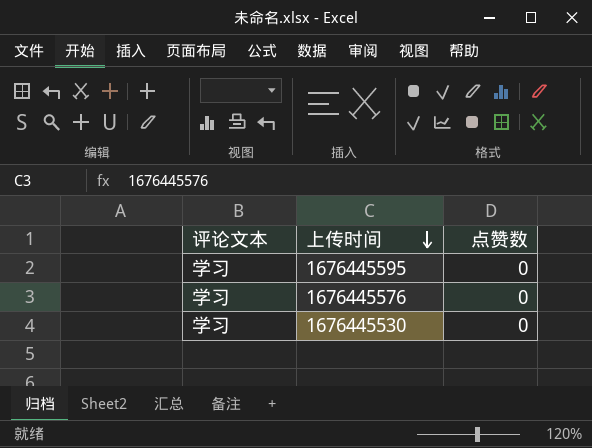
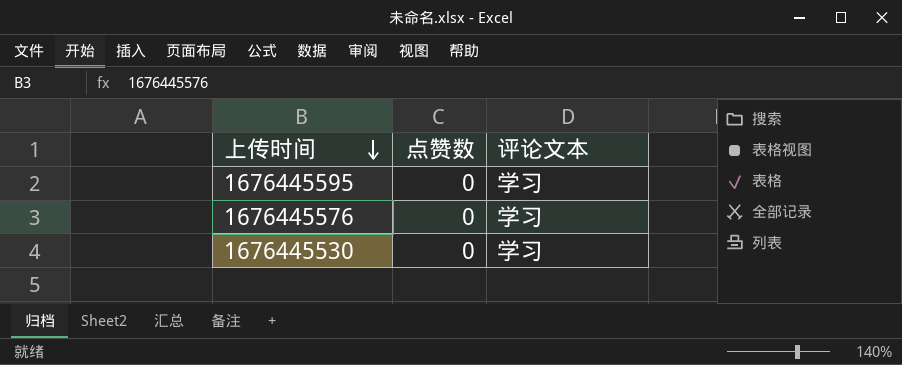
column 评论文本 | position: 1 -> 3

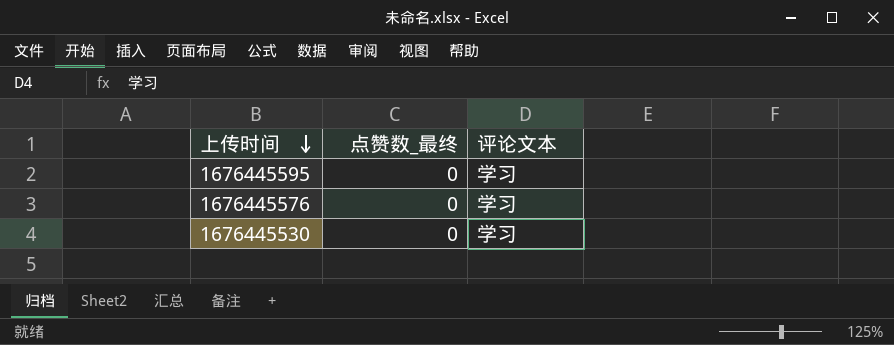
column name: 点赞数 -> 点赞数_最终

